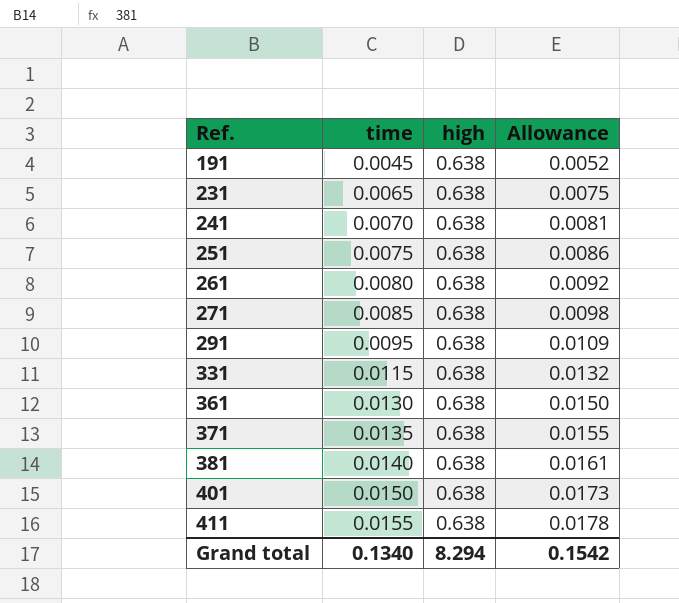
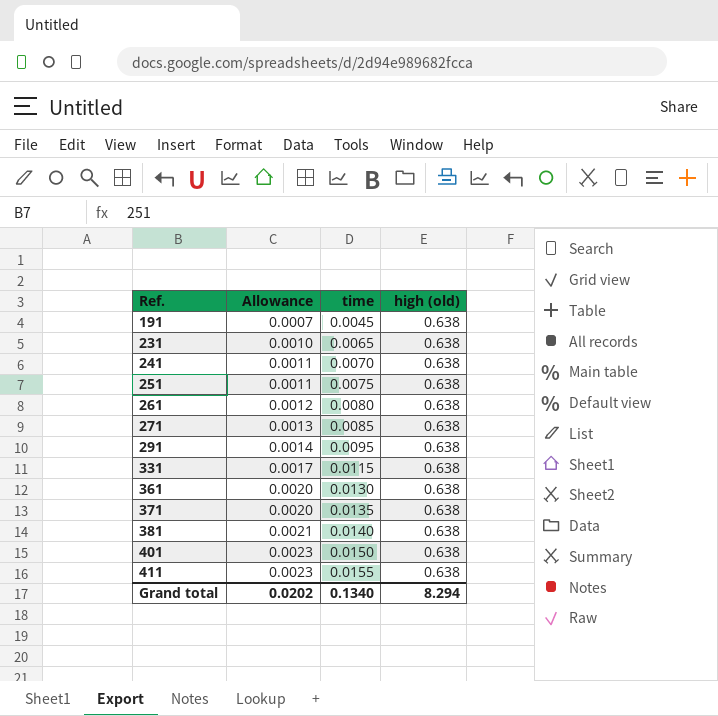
column Allowance | formula: [time] * 1.15 -> [time] * 0.15
column Allowance | position: 4 -> 2
column name: high -> high (old)
Grand total | Allowance: 0.1542 -> 0.0202

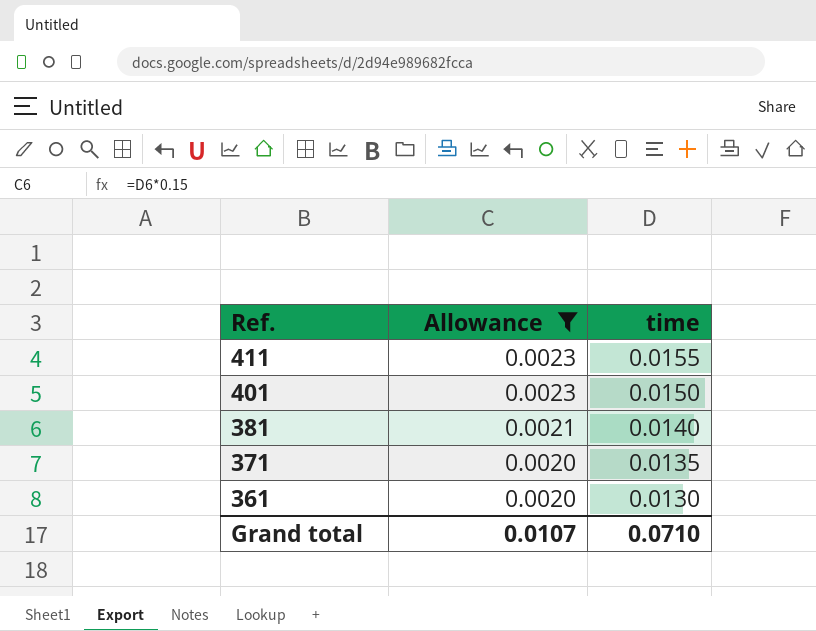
filter: none -> Allowance >= 0.0020
row order: Ref. ascending -> Ref. descending
column high (old) | position: 4 -> none
Grand total | Allowance: 0.0202 -> 0.0107
Grand total | time: 0.1340 -> 0.0710

